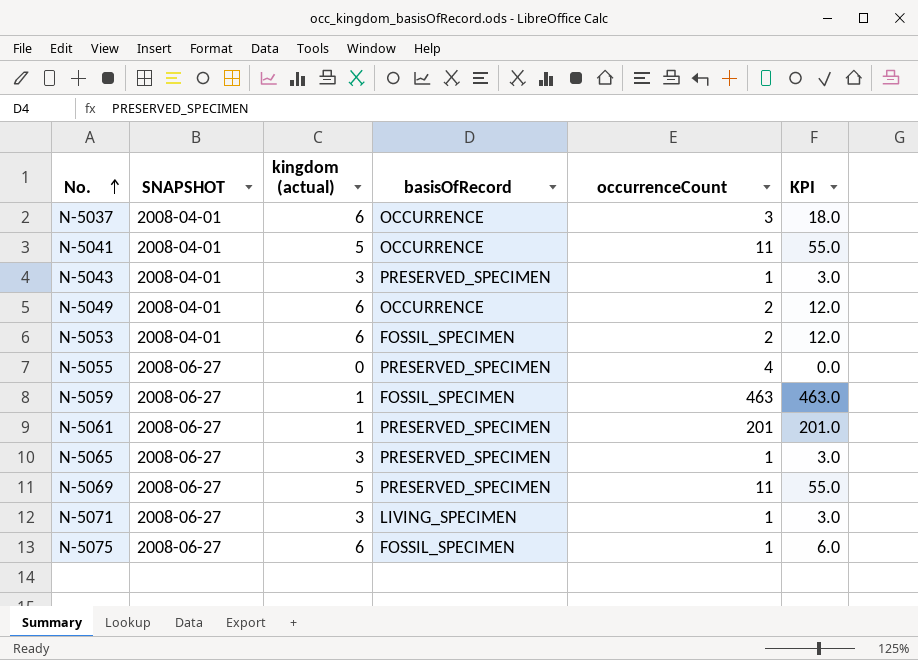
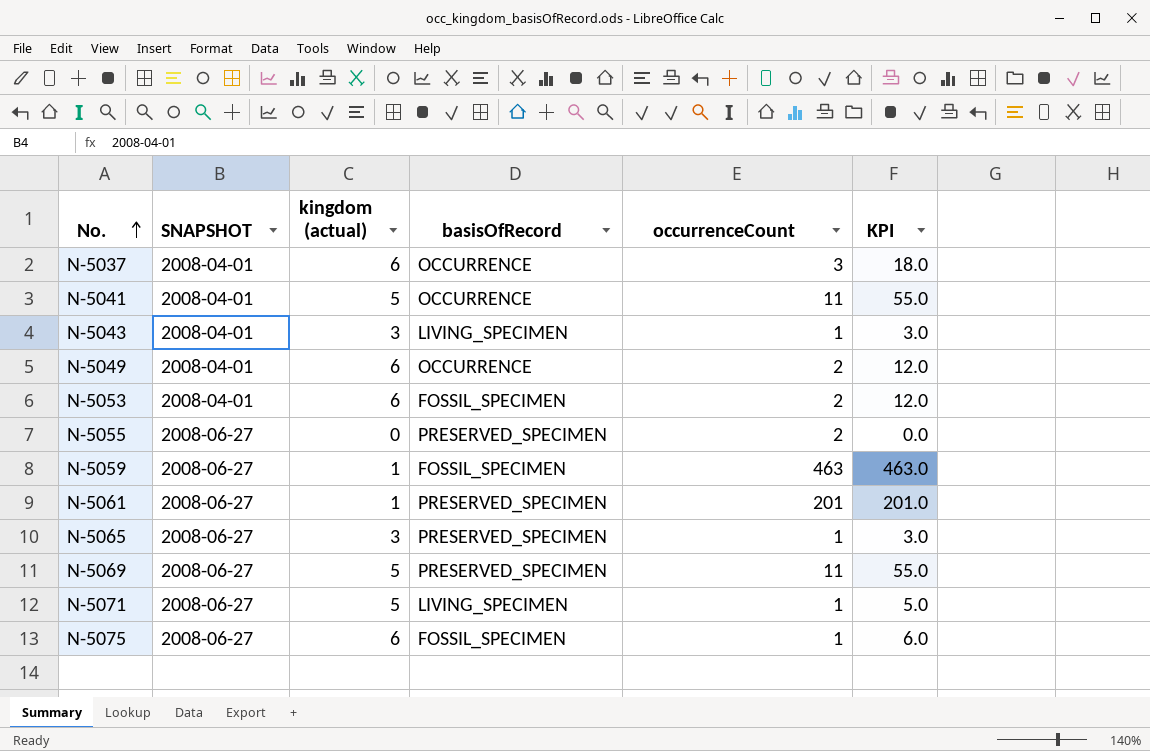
N-5043 | basisOfRecord: PRESERVED_SPECIMEN -> LIVING_SPECIMEN
N-5055 | occurrenceCount: 4 -> 2
N-5071 | kingdom (actual): 3 -> 5
N-5071 | KPI: 3.0 -> 5.0

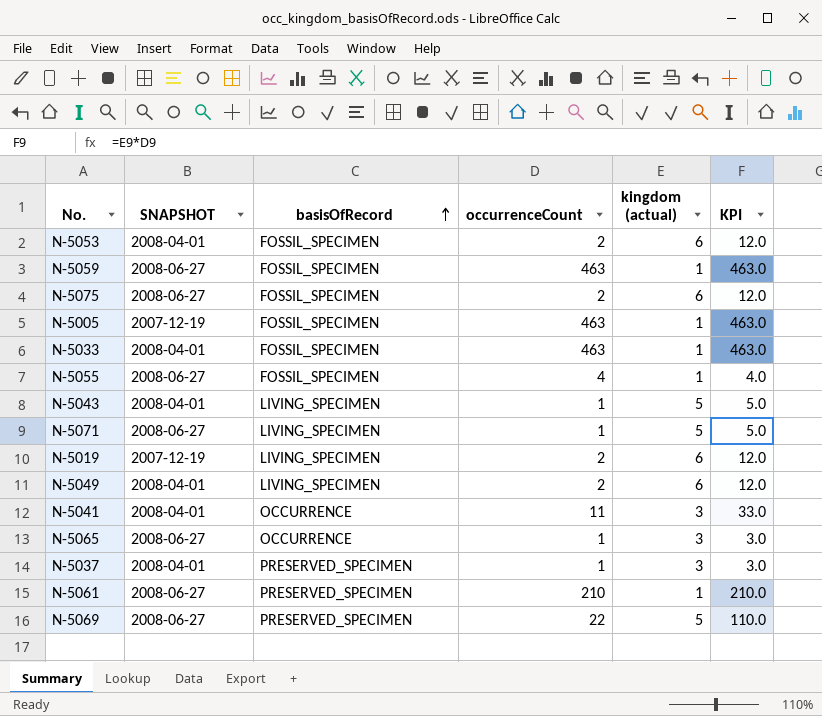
row order: No. ascending -> basisOfRecord ascending
column kingdom (actual) | position: 3 -> 5
N-5075 | occurrenceCount: 1 -> 2
N-5075 | KPI: 6.0 -> 12.0
row N-5005: none -> 2007-12-19 | FOSSIL_SPECIMEN | 463 | 1 | 463.0
row N-5033: none -> 2008-04-01 | FOSSIL_SPECIMEN | 463 | 1 | 463.0
N-5055 | basisOfRecord: PRESERVED_SPECIMEN -> FOSSIL_SPECIMEN
N-5055 | occurrenceCount: 2 -> 4
N-5055 | kingdom (actual): 0 -> 1
N-5055 | KPI: 0.0 -> 4.0
N-5043 | kingdom (actual): 3 -> 5
N-5043 | KPI: 3.0 -> 5.0
row N-5019: none -> 2007-12-19 | LIVING_SPECIMEN | 2 | 6 | 12.0
N-5049 | basisOfRecord: OCCURRENCE -> LIVING_SPECIMEN
N-5041 | kingdom (actual): 5 -> 3
N-5041 | KPI: 55.0 -> 33.0
N-5065 | basisOfRecord: PRESERVED_SPECIMEN -> OCCURRENCE
N-5037 | basisOfRecord: OCCURRENCE -> PRESERVED_SPECIMEN
N-5037 | occurrenceCount: 3 -> 1
N-5037 | kingdom (actual): 6 -> 3
N-5037 | KPI: 18.0 -> 3.0
N-5061 | occurrenceCount: 201 -> 210
N-5061 | KPI: 201.0 -> 210.0
N-5069 | occurrenceCount: 11 -> 22
N-5069 | KPI: 55.0 -> 110.0

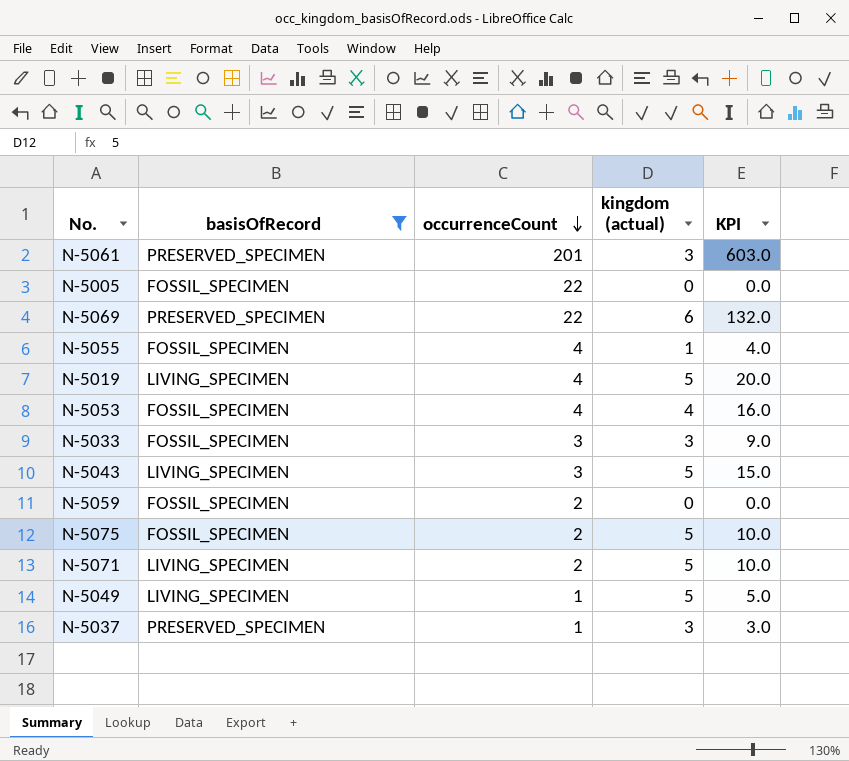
filter: none -> basisOfRecord != OCCURRENCE
row order: basisOfRecord ascending -> occurrenceCount descending
column SNAPSHOT | position: 2 -> none
N-5061 | occurrenceCount: 210 -> 201
N-5061 | kingdom (actual): 1 -> 3
N-5061 | KPI: 210.0 -> 603.0
N-5005 | occurrenceCount: 463 -> 22
N-5005 | kingdom (actual): 1 -> 0
N-5005 | KPI: 463.0 -> 0.0
N-5069 | kingdom (actual): 5 -> 6
N-5069 | KPI: 110.0 -> 132.0
N-5019 | occurrenceCount: 2 -> 4
N-5019 | kingdom (actual): 6 -> 5
N-5019 | KPI: 12.0 -> 20.0
N-5053 | occurrenceCount: 2 -> 4
N-5053 | kingdom (actual): 6 -> 4
N-5053 | KPI: 12.0 -> 16.0
N-5033 | occurrenceCount: 463 -> 3
N-5033 | kingdom (actual): 1 -> 3
N-5033 | KPI: 463.0 -> 9.0
N-5043 | occurrenceCount: 1 -> 3
N-5043 | KPI: 5.0 -> 15.0
N-5059 | occurrenceCount: 463 -> 2
N-5059 | kingdom (actual): 1 -> 0
N-5059 | KPI: 463.0 -> 0.0
N-5075 | kingdom (actual): 6 -> 5
N-5075 | KPI: 12.0 -> 10.0
N-5071 | occurrenceCount: 1 -> 2
N-5071 | KPI: 5.0 -> 10.0
N-5049 | occurrenceCount: 2 -> 1
N-5049 | kingdom (actual): 6 -> 5
N-5049 | KPI: 12.0 -> 5.0

